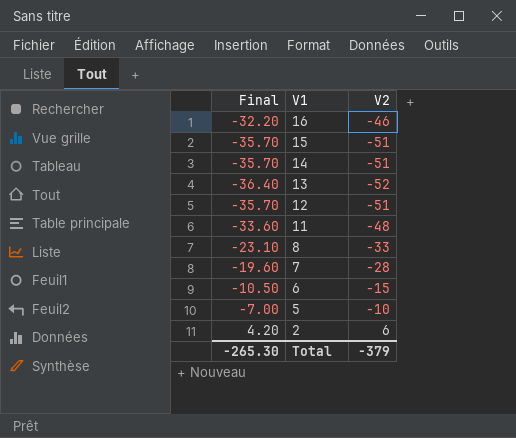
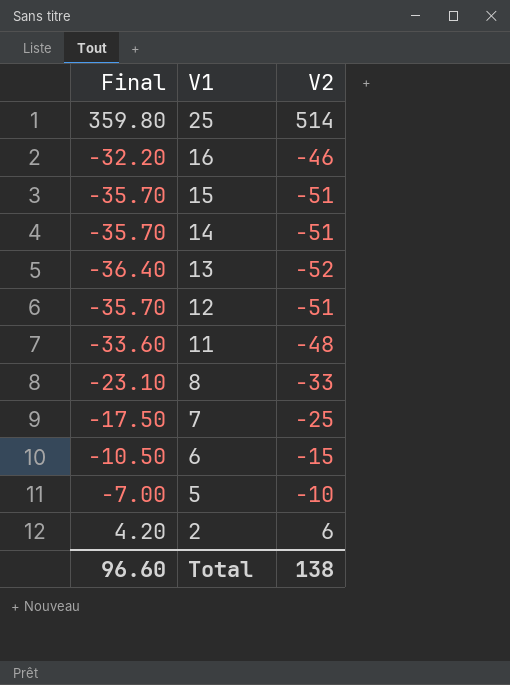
row 25: none -> 359.80 | 514
7 | Final: -19.60 -> -17.50
7 | V2: -28 -> -25
Total | Final: -265.30 -> 96.60
Total | V2: -379 -> 138

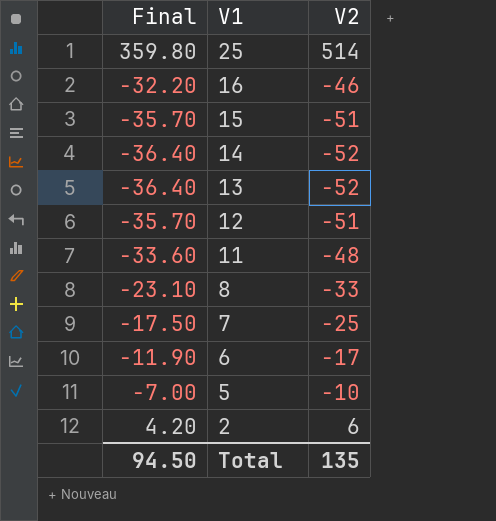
14 | Final: -35.70 -> -36.40
14 | V2: -51 -> -52
6 | Final: -10.50 -> -11.90
6 | V2: -15 -> -17
Total | Final: 96.60 -> 94.50
Total | V2: 138 -> 135

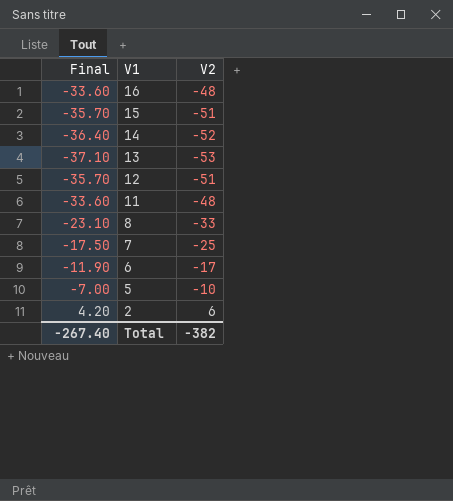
row 25: 359.80 | 514 -> none
16 | Final: -32.20 -> -33.60
16 | V2: -46 -> -48
13 | Final: -36.40 -> -37.10
13 | V2: -52 -> -53
Total | Final: 94.50 -> -267.40
Total | V2: 135 -> -382

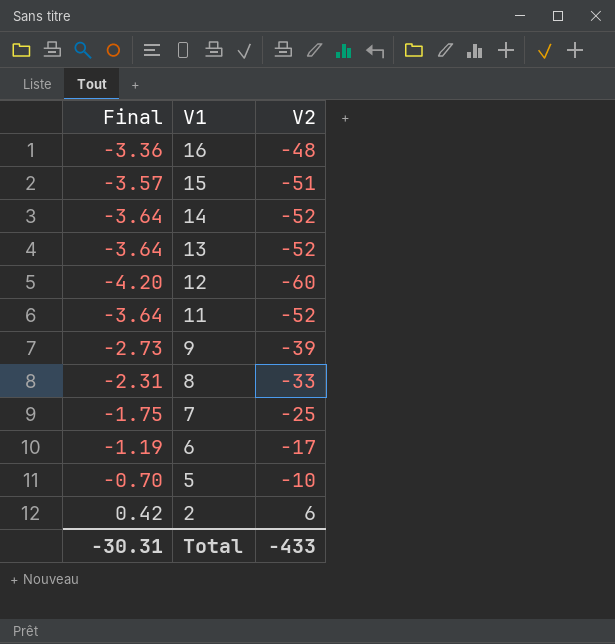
column Final | formula: [V2] * 0.7 -> [V2] * 0.07
13 | V2: -53 -> -52
12 | V2: -51 -> -60
11 | V2: -48 -> -52
row 9: none -> -2.73 | -39
Total | Final: -267.40 -> -30.31
Total | V2: -382 -> -433

